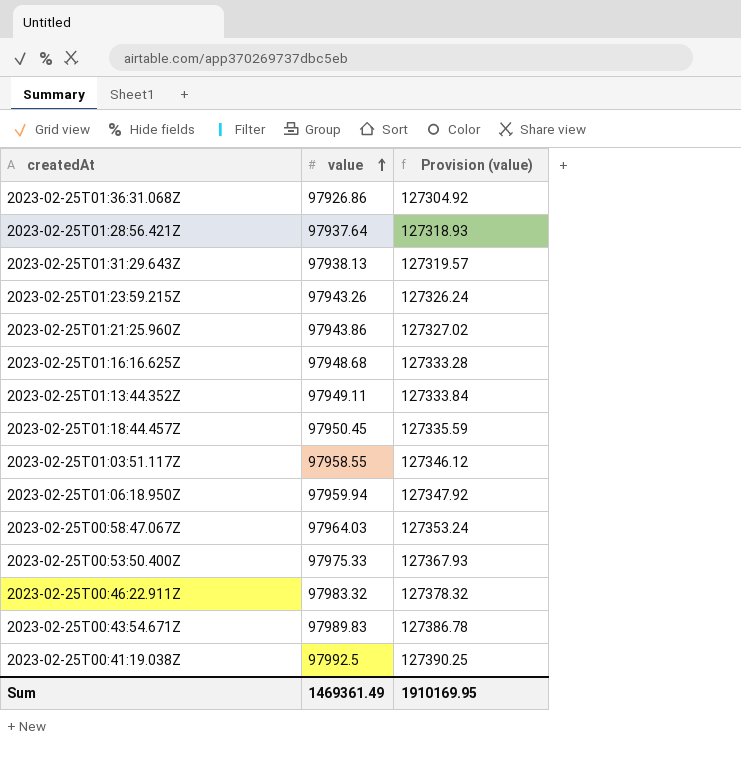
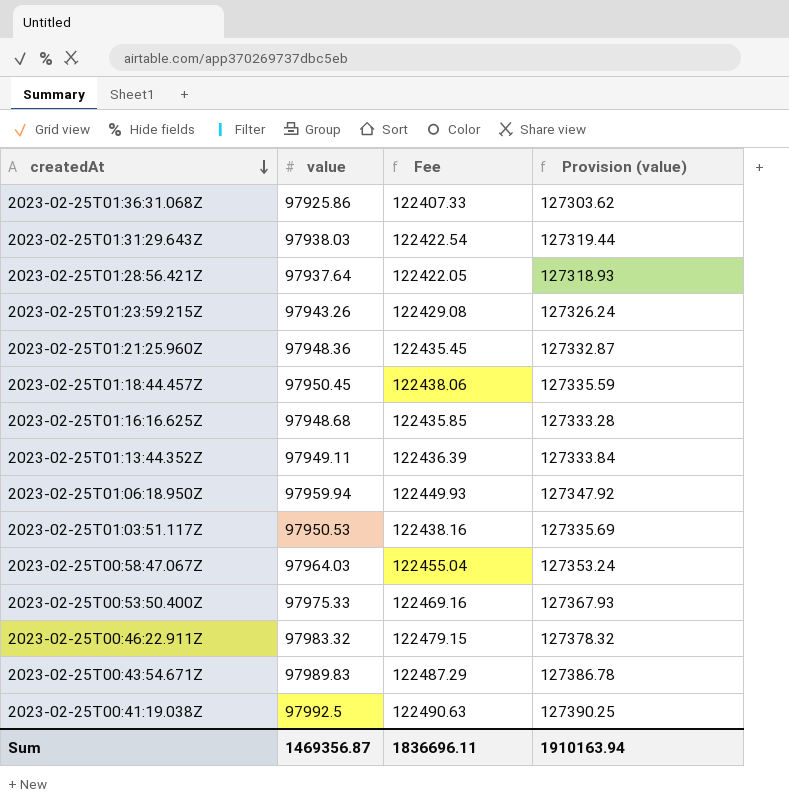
row order: value ascending -> createdAt descending
column Fee | formula: none -> [value] * 1.25
2023-02-25T01:36:31.068Z | value: 97926.86 -> 97925.86
2023-02-25T01:36:31.068Z | Provision (value): 127304.92 -> 127303.62
2023-02-25T01:31:29.643Z | value: 97938.13 -> 97938.03
2023-02-25T01:31:29.643Z | Provision (value): 127319.57 -> 127319.44
2023-02-25T01:21:25.960Z | value: 97943.86 -> 97948.36
2023-02-25T01:21:25.960Z | Provision (value): 127327.02 -> 127332.87
2023-02-25T01:03:51.117Z | value: 97958.55 -> 97950.53
2023-02-25T01:03:51.117Z | Provision (value): 127346.12 -> 127335.69
Sum | value: 1469361.49 -> 1469356.87
Sum | Provision (value): 1910169.95 -> 1910163.94

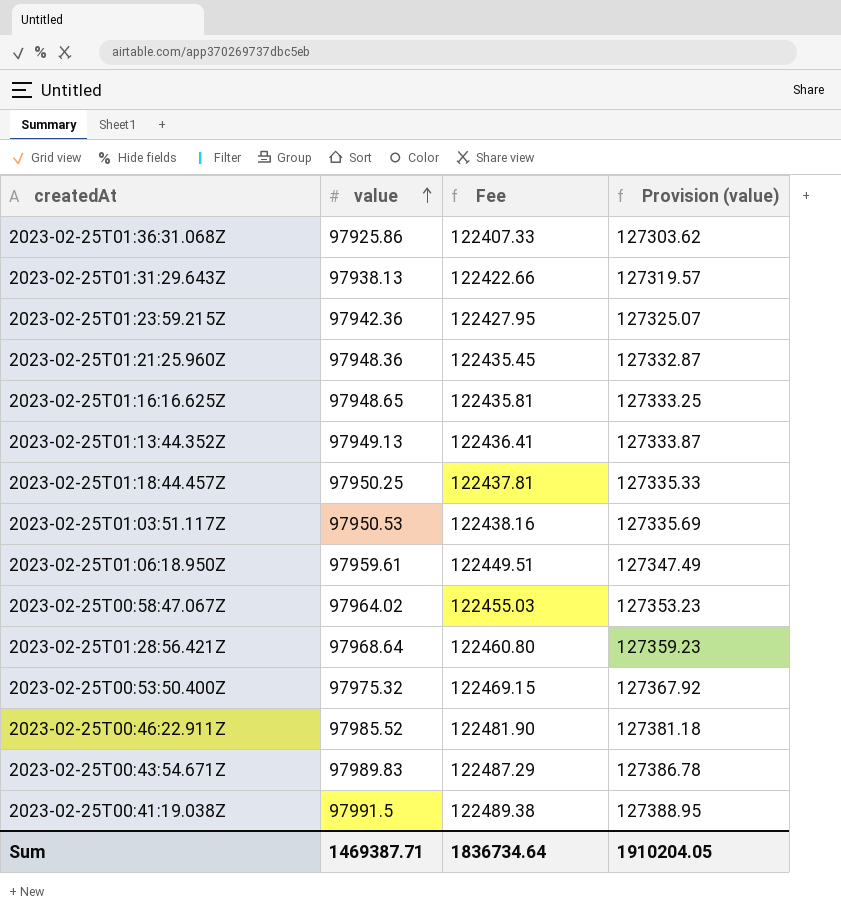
row order: createdAt descending -> value ascending
2023-02-25T01:31:29.643Z | value: 97938.03 -> 97938.13
2023-02-25T01:31:29.643Z | Fee: 122422.54 -> 122422.66
2023-02-25T01:31:29.643Z | Provision (value): 127319.44 -> 127319.57
2023-02-25T01:23:59.215Z | value: 97943.26 -> 97942.36
2023-02-25T01:23:59.215Z | Fee: 122429.08 -> 122427.95
2023-02-25T01:23:59.215Z | Provision (value): 127326.24 -> 127325.07
2023-02-25T01:16:16.625Z | value: 97948.68 -> 97948.65
2023-02-25T01:16:16.625Z | Fee: 122435.85 -> 122435.81
2023-02-25T01:16:16.625Z | Provision (value): 127333.28 -> 127333.25
2023-02-25T01:13:44.352Z | value: 97949.11 -> 97949.13
2023-02-25T01:13:44.352Z | Fee: 122436.39 -> 122436.41
2023-02-25T01:13:44.352Z | Provision (value): 127333.84 -> 127333.87
2023-02-25T01:18:44.457Z | value: 97950.45 -> 97950.25
2023-02-25T01:18:44.457Z | Fee: 122438.06 -> 122437.81
2023-02-25T01:18:44.457Z | Provision (value): 127335.59 -> 127335.33
2023-02-25T01:06:18.950Z | value: 97959.94 -> 97959.61
2023-02-25T01:06:18.950Z | Fee: 122449.93 -> 122449.51
2023-02-25T01:06:18.950Z | Provision (value): 127347.92 -> 127347.49
2023-02-25T00:58:47.067Z | value: 97964.03 -> 97964.02
2023-02-25T00:58:47.067Z | Fee: 122455.04 -> 122455.03
2023-02-25T00:58:47.067Z | Provision (value): 127353.24 -> 127353.23
2023-02-25T01:28:56.421Z | value: 97937.64 -> 97968.64
2023-02-25T01:28:56.421Z | Fee: 122422.05 -> 122460.80
2023-02-25T01:28:56.421Z | Provision (value): 127318.93 -> 127359.23
2023-02-25T00:53:50.400Z | value: 97975.33 -> 97975.32
2023-02-25T00:53:50.400Z | Fee: 122469.16 -> 122469.15
2023-02-25T00:53:50.400Z | Provision (value): 127367.93 -> 127367.92
2023-02-25T00:46:22.911Z | value: 97983.32 -> 97985.52
2023-02-25T00:46:22.911Z | Fee: 122479.15 -> 122481.90
2023-02-25T00:46:22.911Z | Provision (value): 127378.32 -> 127381.18
2023-02-25T00:41:19.038Z | value: 97992.5 -> 97991.5
2023-02-25T00:41:19.038Z | Fee: 122490.63 -> 122489.38
2023-02-25T00:41:19.038Z | Provision (value): 127390.25 -> 127388.95
Sum | value: 1469356.87 -> 1469387.71
Sum | Fee: 1836696.11 -> 1836734.64
Sum | Provision (value): 1910163.94 -> 1910204.05

